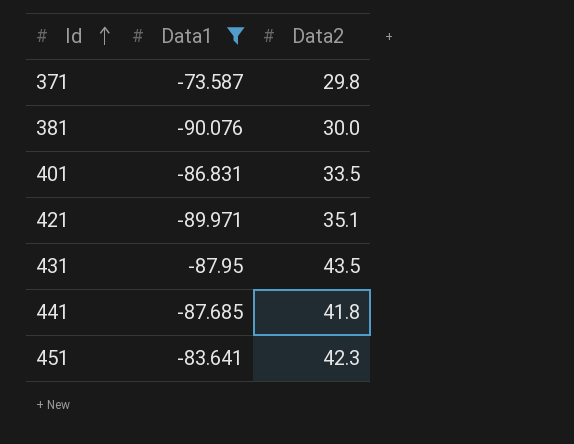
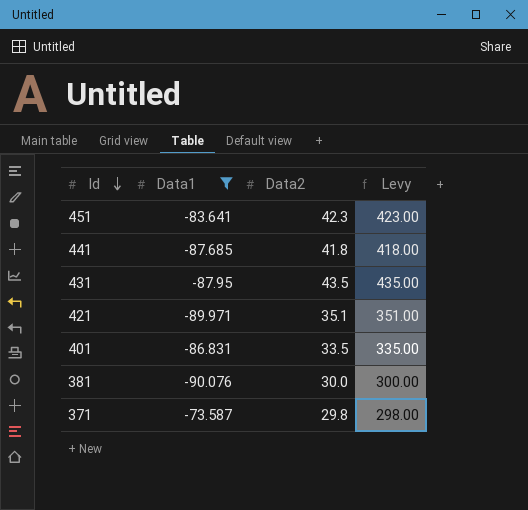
row order: Id ascending -> Id descending
column Levy | formula: none -> [Data2] * 10

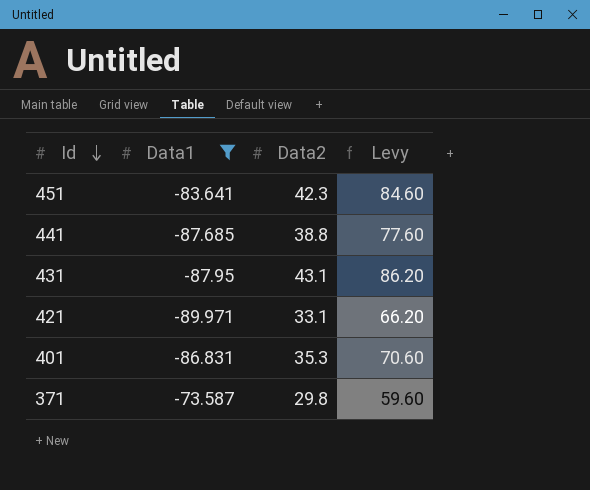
column Levy | formula: [Data2] * 10 -> [Data2] * 2
row 381: -90.076 | 30.0 | 300.00 -> none
441 | Data2: 41.8 -> 38.8
431 | Data2: 43.5 -> 43.1
421 | Data2: 35.1 -> 33.1
401 | Data2: 33.5 -> 35.3

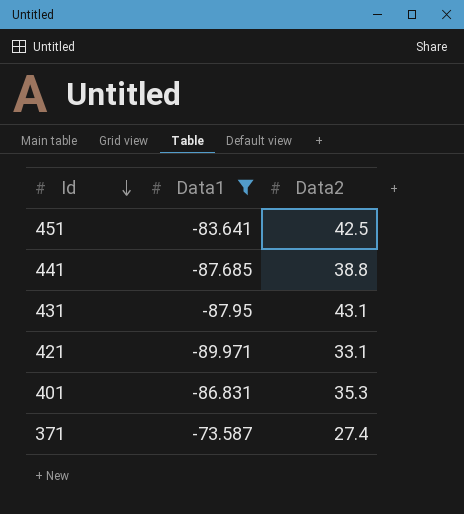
column Levy | formula: [Data2] * 2 -> none
451 | Data2: 42.3 -> 42.5
371 | Data2: 29.8 -> 27.4

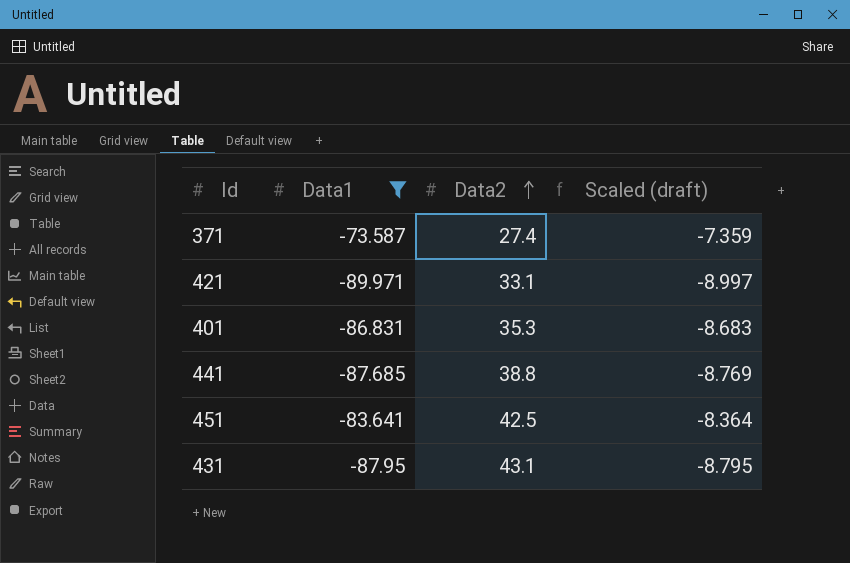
row order: Id descending -> Data2 ascending
column Scaled (draft) | formula: none -> [Data1] * 0.1

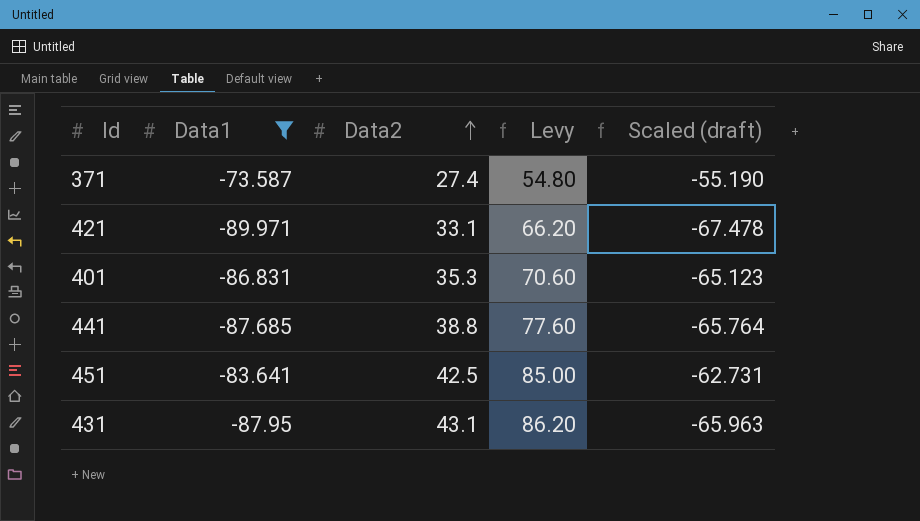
column Levy | formula: none -> [Data2] * 2
column Scaled (draft) | formula: [Data1] * 0.1 -> [Data1] * 0.75

